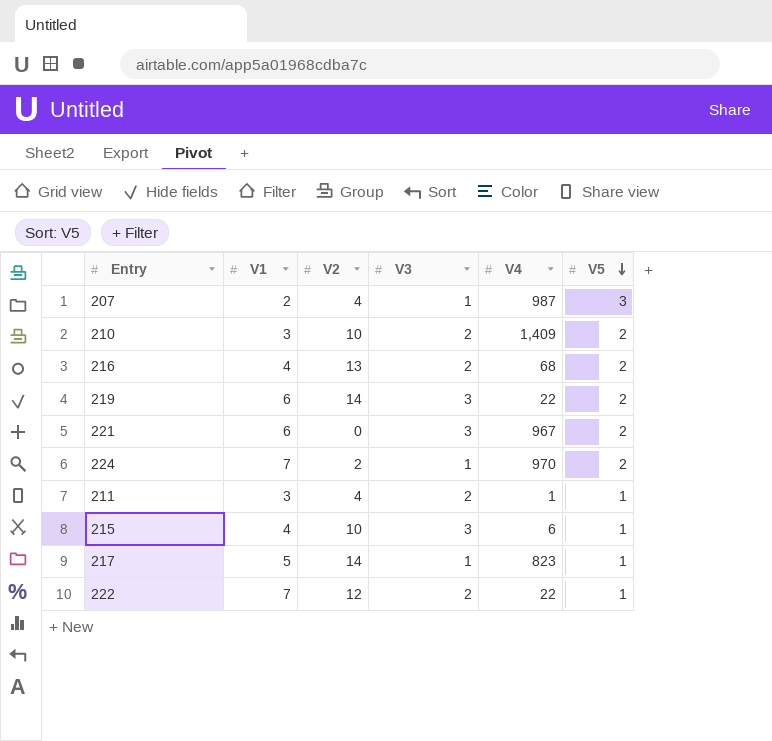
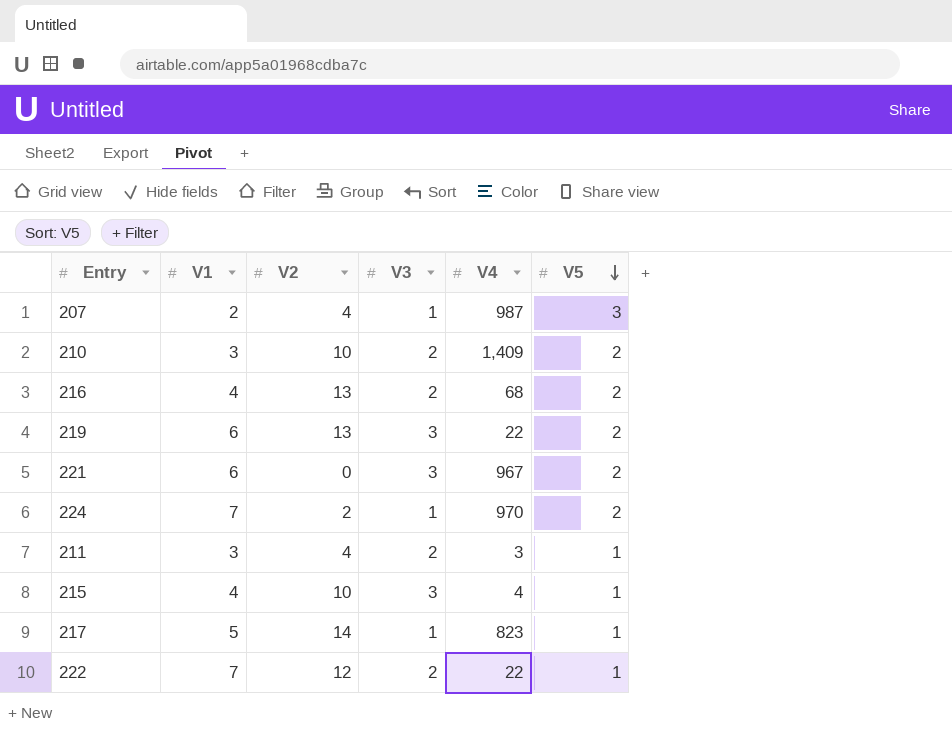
219 | V2: 14 -> 13
211 | V4: 1 -> 3
215 | V4: 6 -> 4

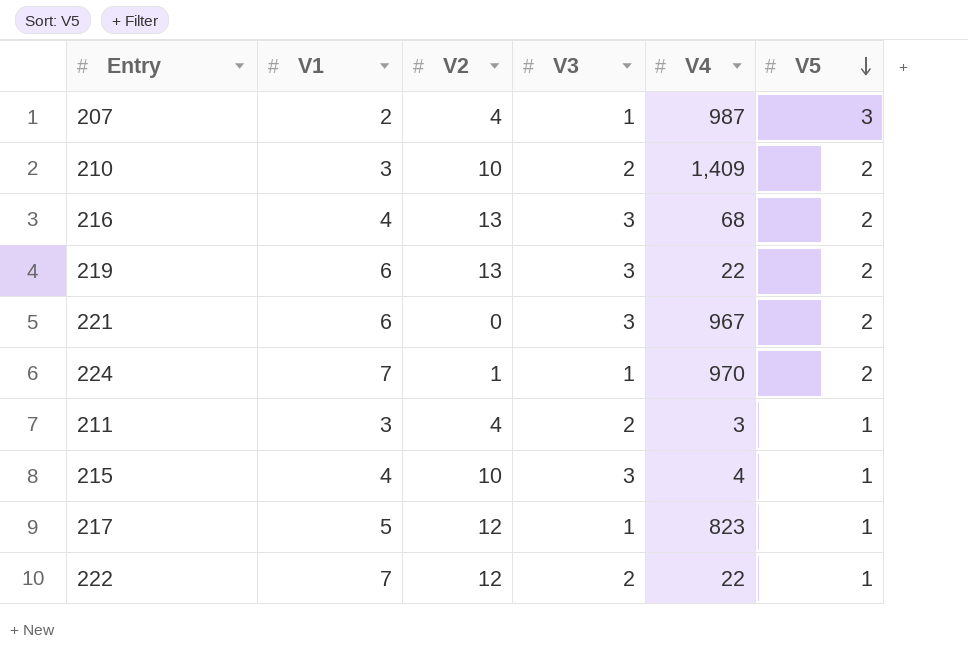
216 | V3: 2 -> 3
224 | V2: 2 -> 1
217 | V2: 14 -> 12

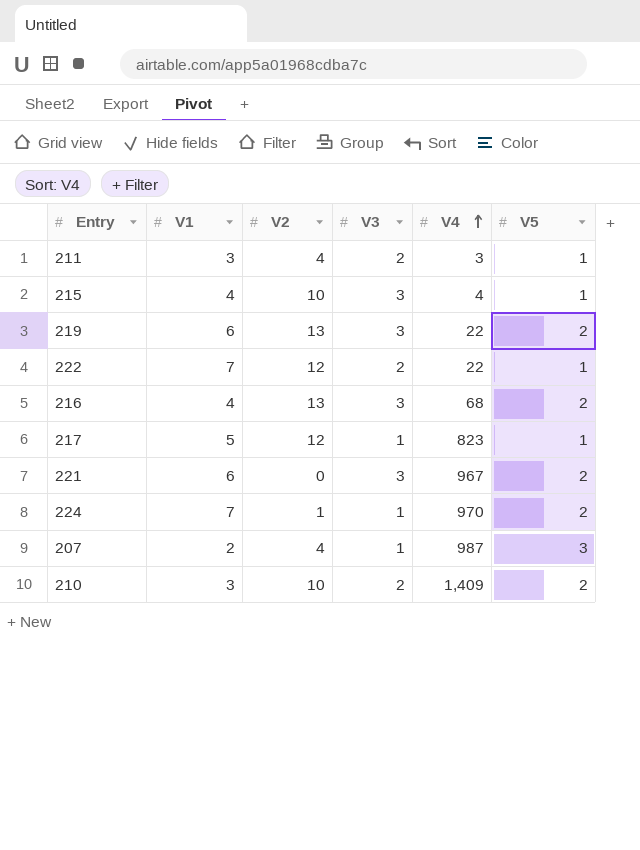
row order: V5 descending -> V4 ascending

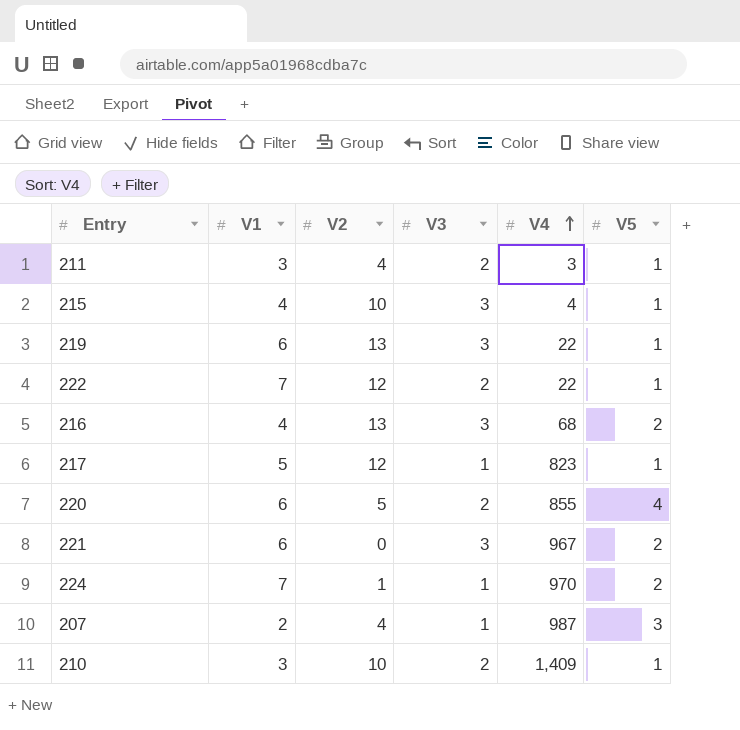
219 | V5: 2 -> 1
row 220: none -> 6 | 5 | 2 | 855 | 4
210 | V5: 2 -> 1

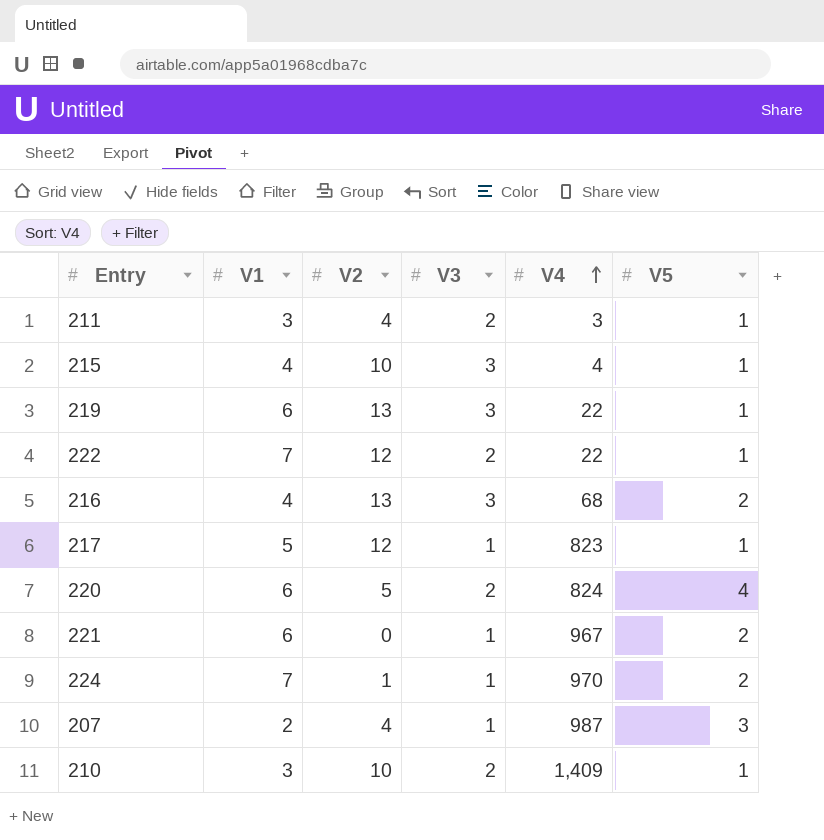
220 | V4: 855 -> 824
221 | V3: 3 -> 1

